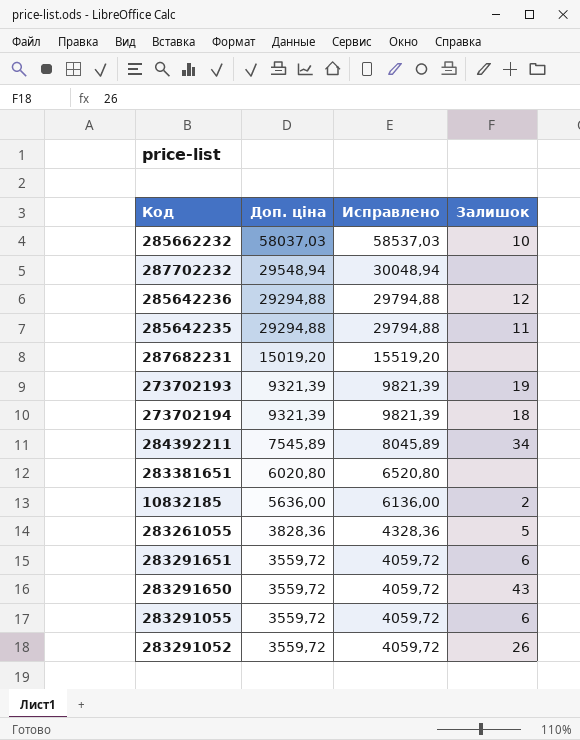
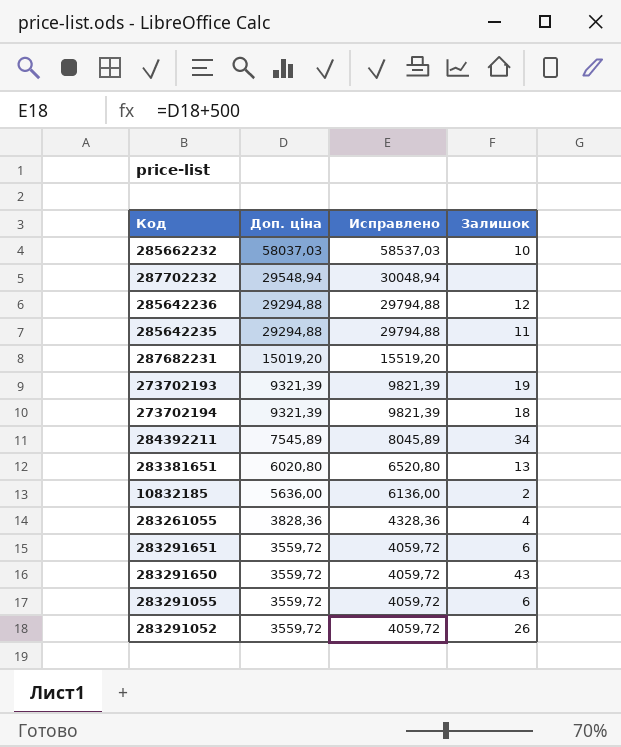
283381651 | Залишок: none -> 13
283261055 | Залишок: 5 -> 4

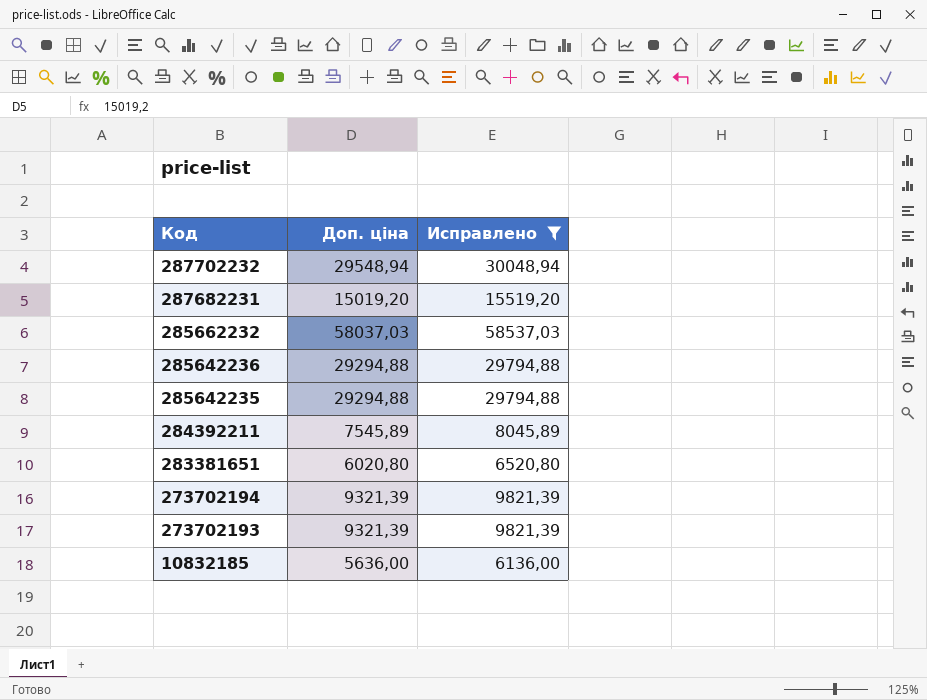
filter: none -> Исправлено >= 6136,00
row order: Доп. ціна descending -> Код descending
column Залишок | position: 4 -> none

